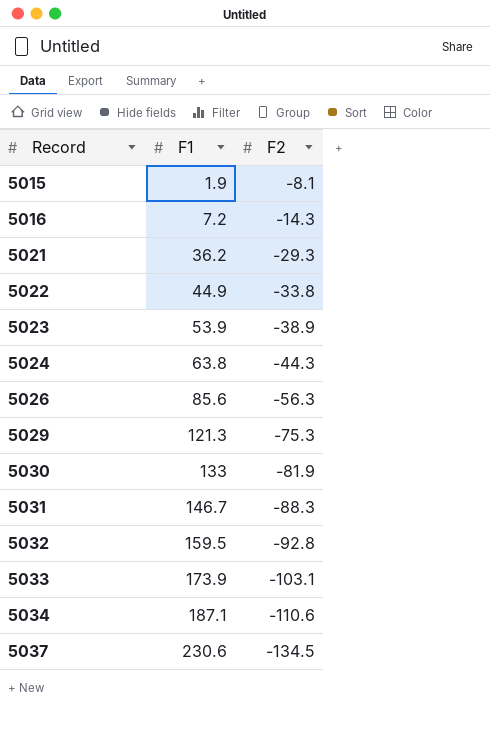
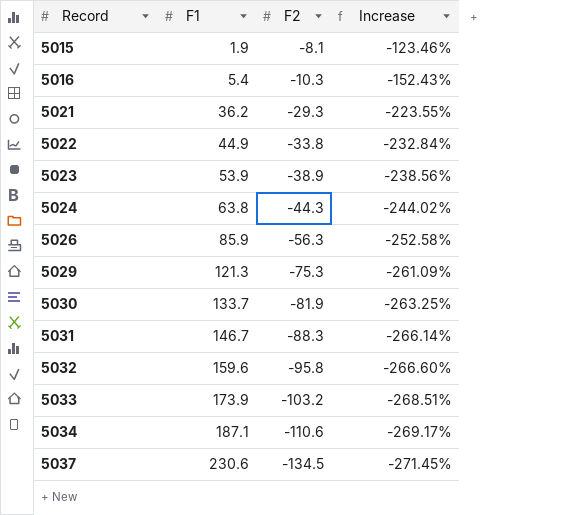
column Increase | formula: none -> ([F1] - [F2]) / [F2]
5016 | F1: 7.2 -> 5.4
5016 | F2: -14.3 -> -10.3
5026 | F1: 85.6 -> 85.9
5030 | F1: 133 -> 133.7
5032 | F1: 159.5 -> 159.6
5032 | F2: -92.8 -> -95.8
5033 | F2: -103.1 -> -103.2

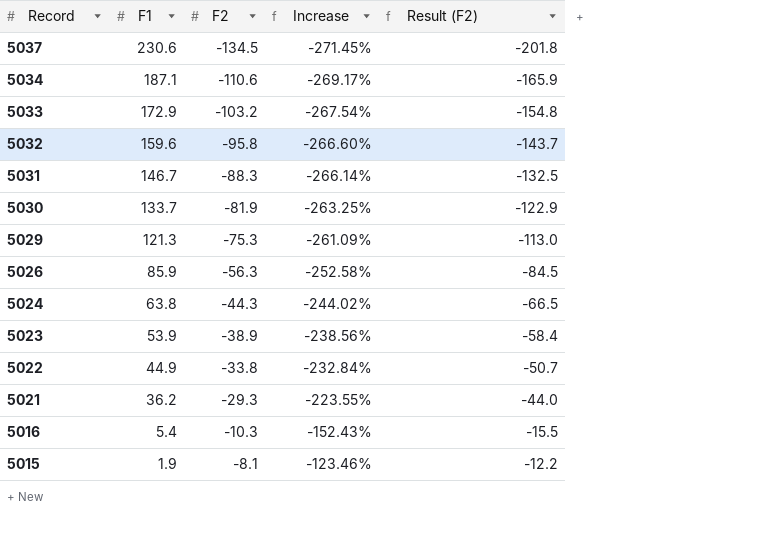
row order: Record ascending -> Record descending
column Result (F2) | formula: none -> [F2] * 1.5
5033 | F1: 173.9 -> 172.9
5033 | Increase: -268.51% -> -267.54%

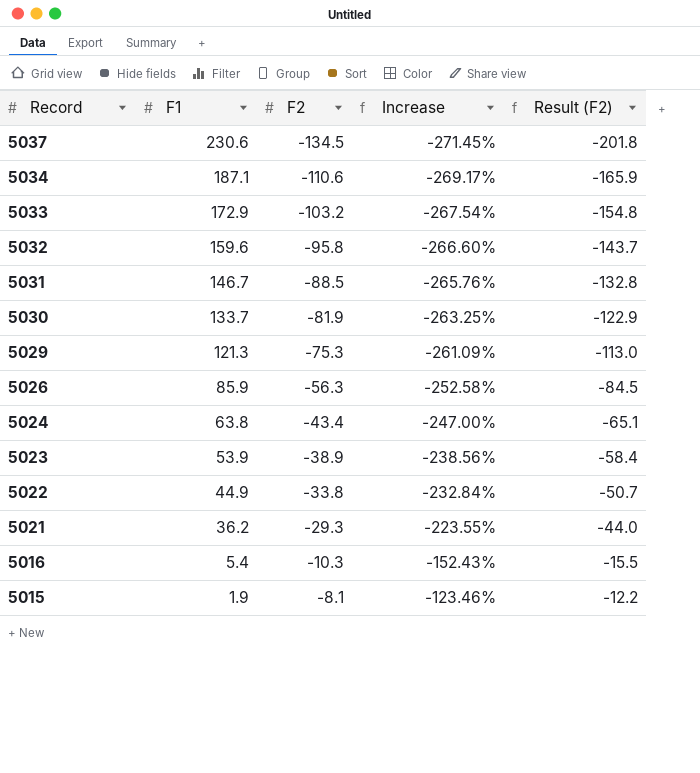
5031 | F2: -88.3 -> -88.5
5031 | Increase: -266.14% -> -265.76%
5031 | Result (F2): -132.5 -> -132.8
5024 | F2: -44.3 -> -43.4
5024 | Increase: -244.02% -> -247.00%
5024 | Result (F2): -66.5 -> -65.1

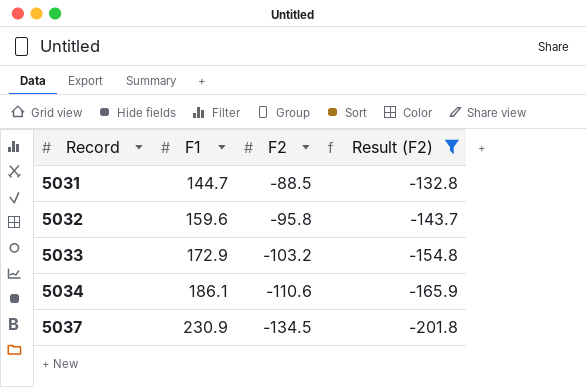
filter: none -> Result (F2) <= -132.8
row order: Record descending -> Record ascending
column Increase | formula: ([F1] - [F2]) / [F2] -> none
5031 | F1: 146.7 -> 144.7
5034 | F1: 187.1 -> 186.1
5037 | F1: 230.6 -> 230.9

